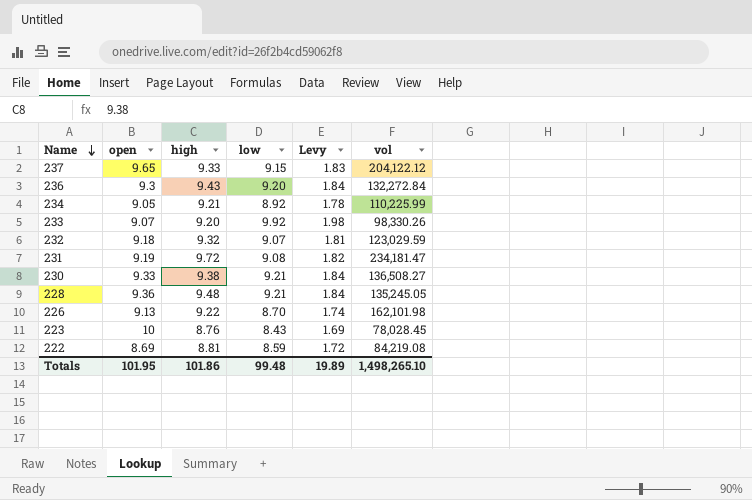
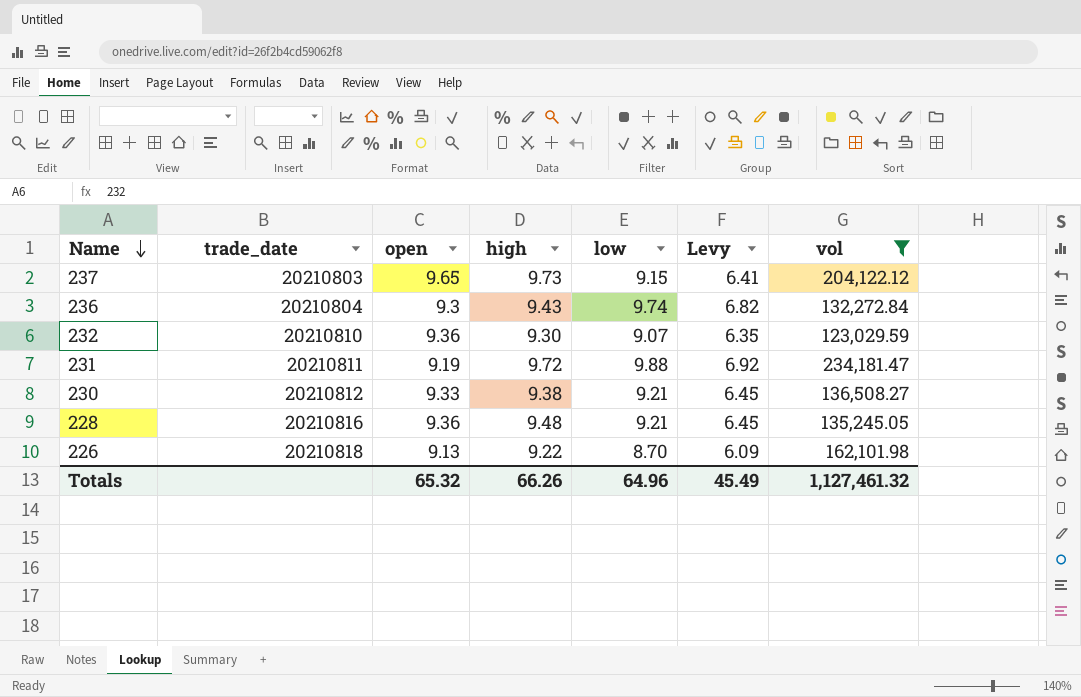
filter: none -> vol >= 123,029.59
column trade_date | position: none -> 2
column Levy | formula: [low] * 0.2 -> [low] * 0.7
237 | high: 9.33 -> 9.73
236 | low: 9.20 -> 9.74
232 | open: 9.18 -> 9.36
232 | high: 9.32 -> 9.30
231 | low: 9.08 -> 9.88
Totals | open: 101.95 -> 65.32
Totals | high: 101.86 -> 66.26
Totals | low: 99.48 -> 64.96
Totals | Levy: 19.89 -> 45.49
Totals | vol: 1,498,265.10 -> 1,127,461.32

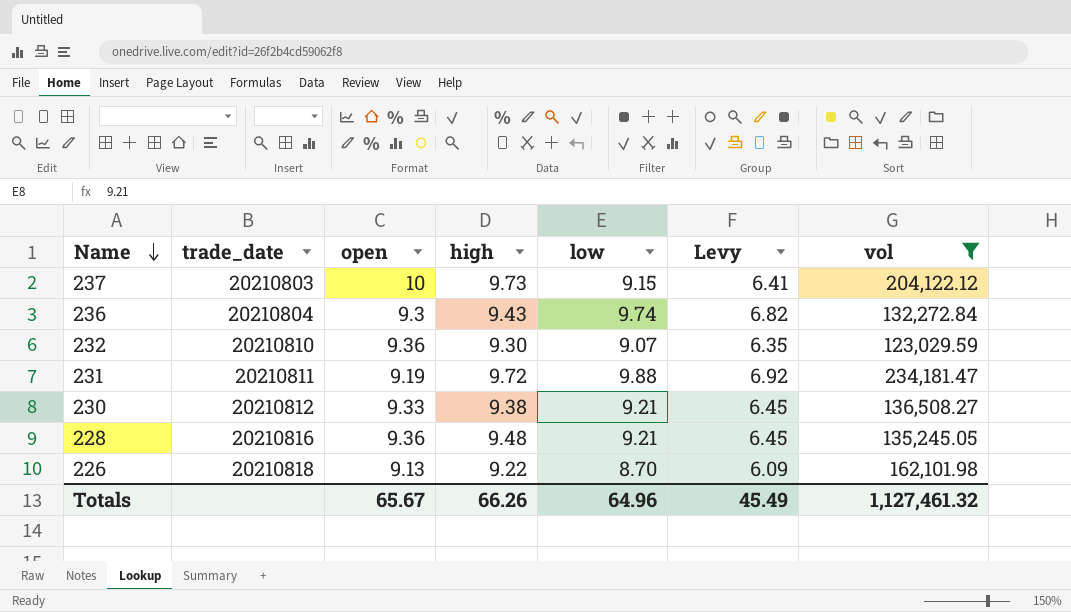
237 | open: 9.65 -> 10
Totals | open: 65.32 -> 65.67

